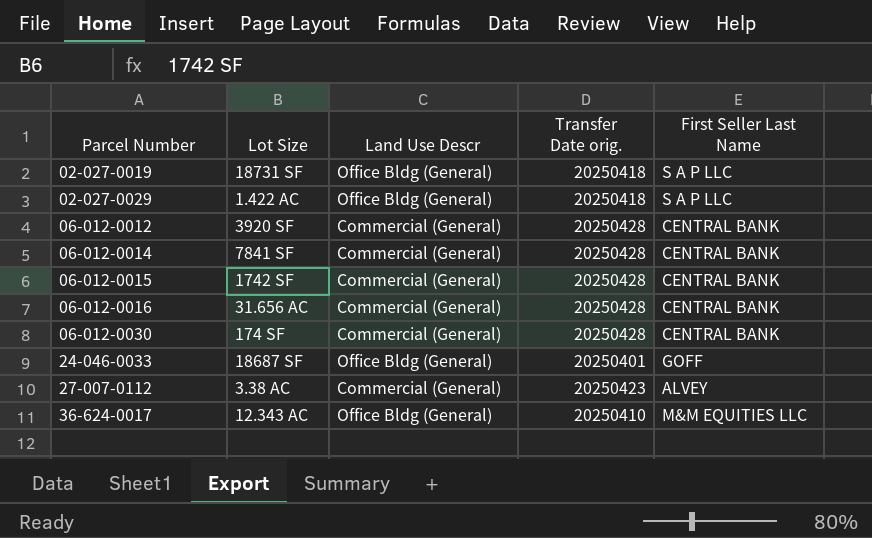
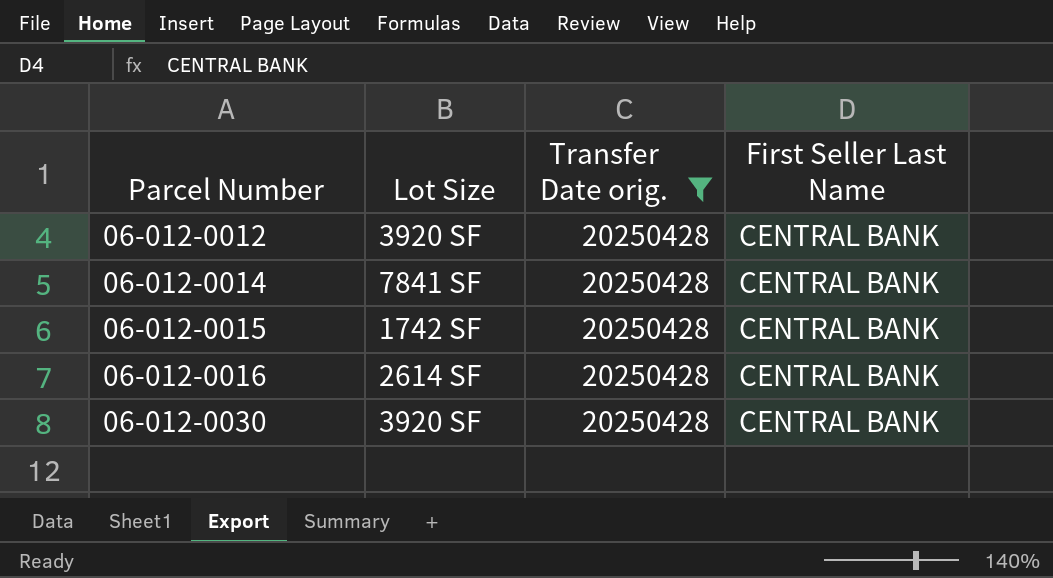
filter: none -> Transfer Date orig. = 20250428
column Land Use Descr | position: 3 -> none
06-012-0016 | Lot Size: 31.656 AC -> 2614 SF
06-012-0030 | Lot Size: 174 SF -> 3920 SF

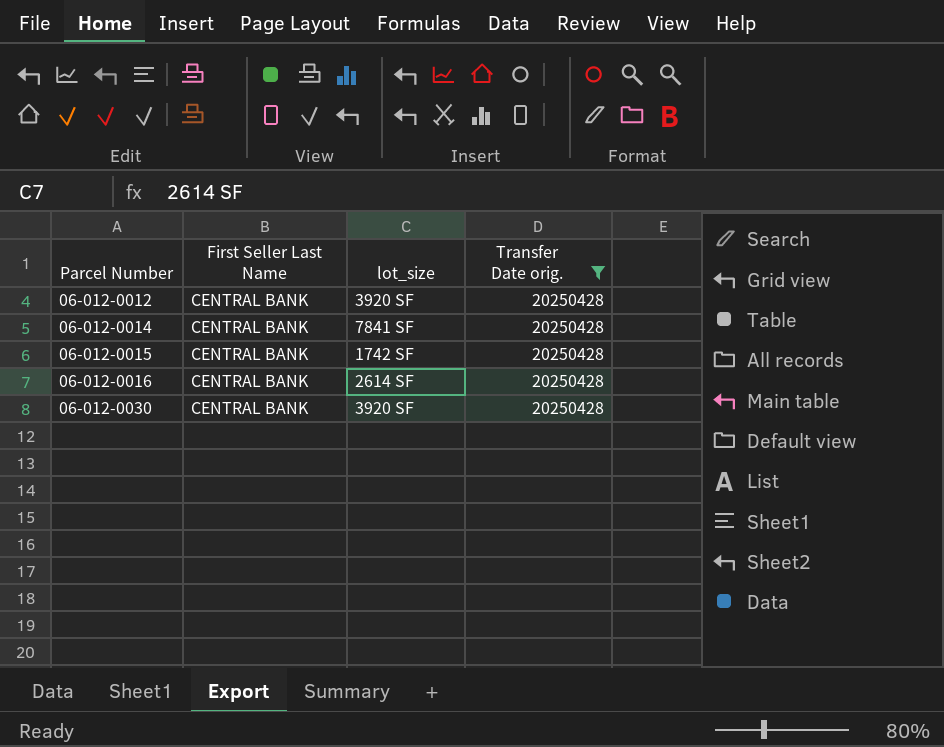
column First Seller Last Name | position: 4 -> 2
column name: Lot Size -> lot_size

